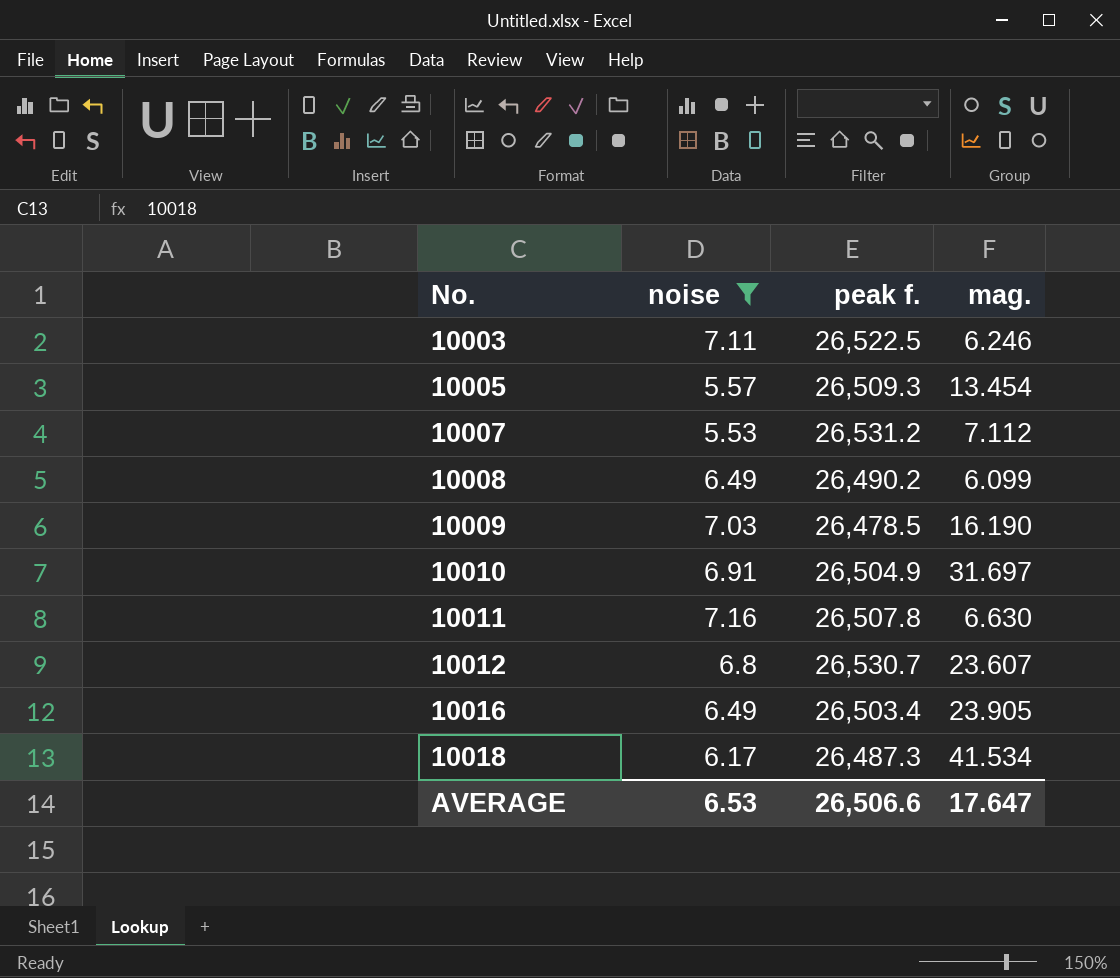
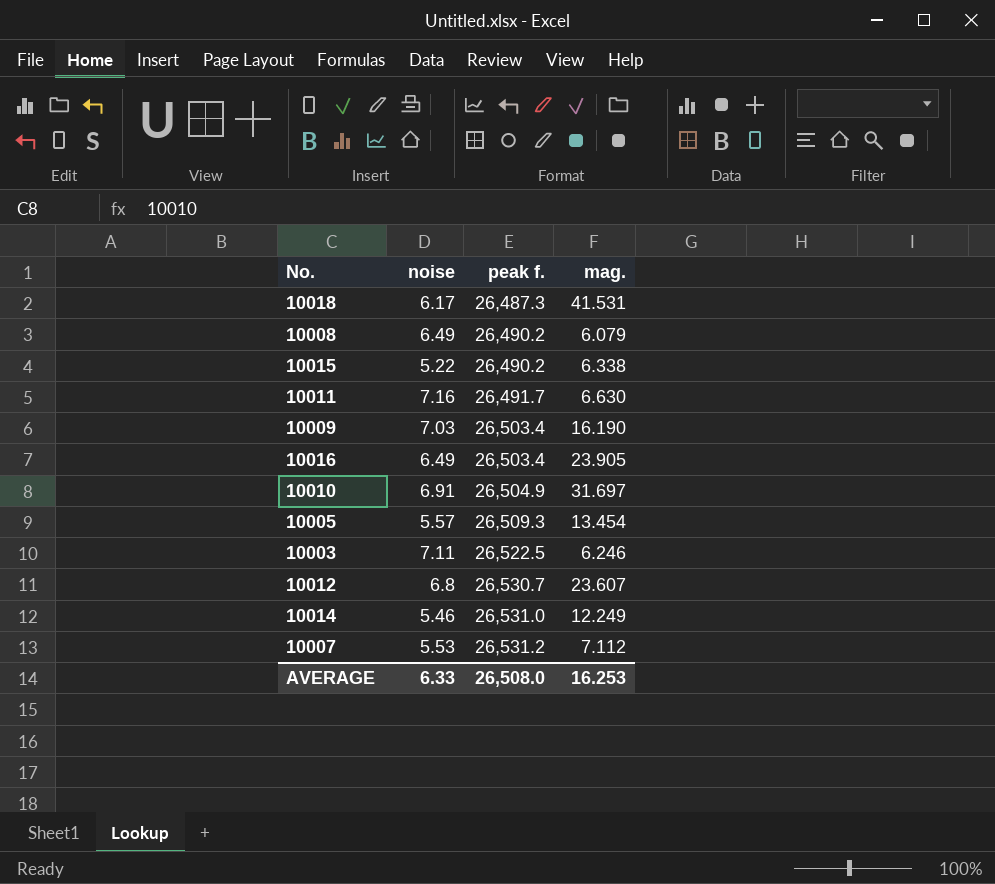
filter: noise >= 5.53 -> none
row order: No. ascending -> peak f. ascending
10018 | mag.: 41.534 -> 41.531
10008 | mag.: 6.099 -> 6.079
10011 | peak f.: 26,507.8 -> 26,491.7
10009 | peak f.: 26,478.5 -> 26,503.4
AVERAGE | noise: 6.53 -> 6.33
AVERAGE | peak f.: 26,506.6 -> 26,508.0
AVERAGE | mag.: 17.647 -> 16.253

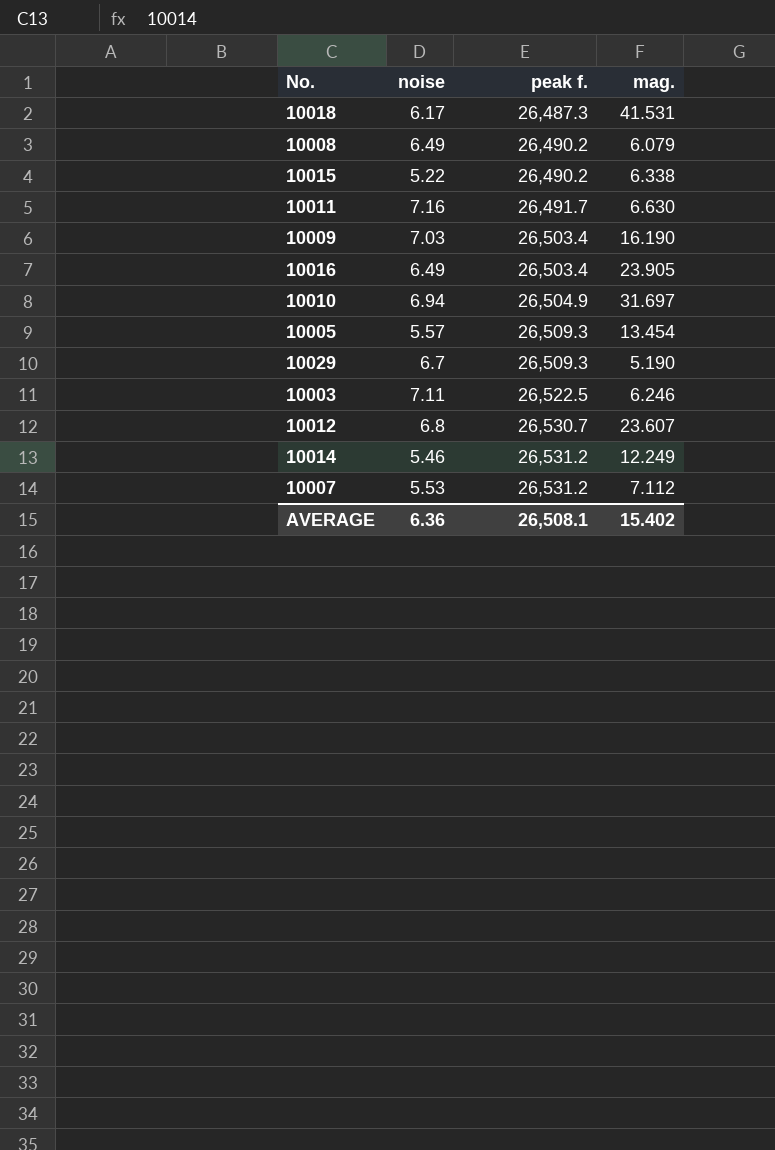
10010 | noise: 6.91 -> 6.94
row 10029: none -> 6.7 | 26,509.3 | 5.190
10014 | peak f.: 26,531.0 -> 26,531.2
AVERAGE | noise: 6.33 -> 6.36
AVERAGE | peak f.: 26,508.0 -> 26,508.1
AVERAGE | mag.: 16.253 -> 15.402

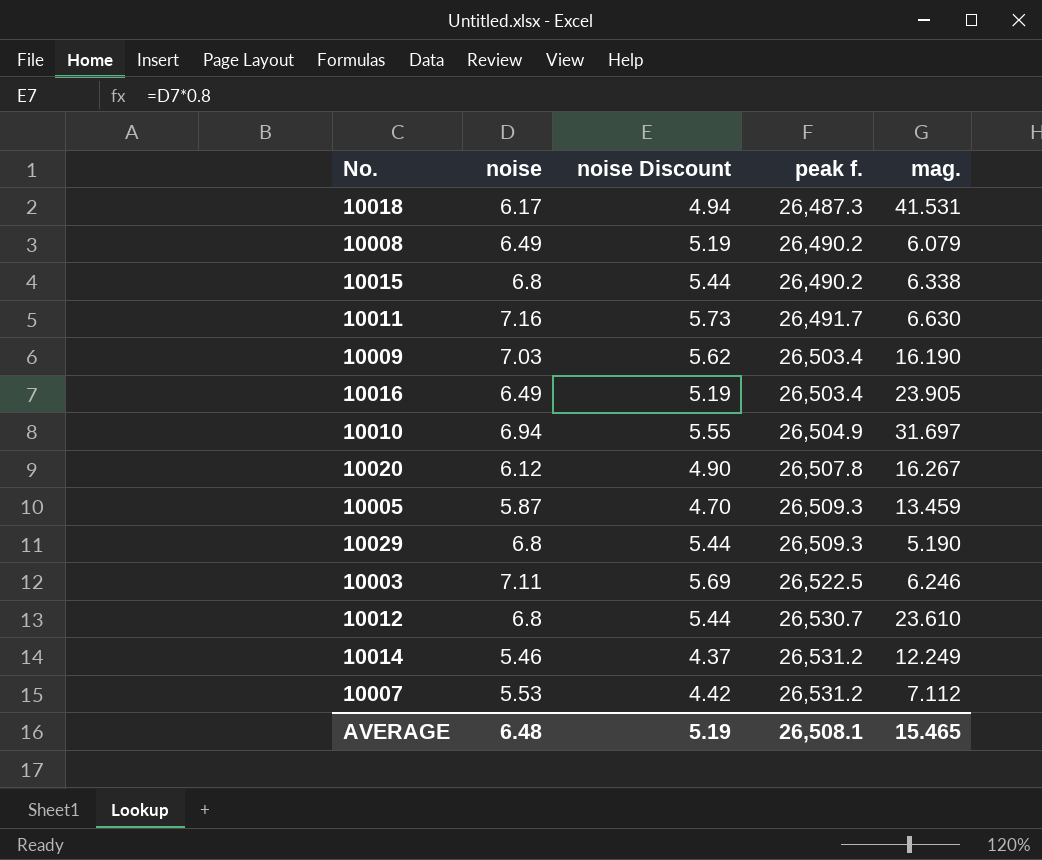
column noise Discount | formula: none -> [noise] * 0.8
10015 | noise: 5.22 -> 6.8
row 10020: none -> 6.12 | 4.90 | 26,507.8 | 16.267
10005 | noise: 5.57 -> 5.87
10005 | mag.: 13.454 -> 13.459
10029 | noise: 6.7 -> 6.8
10012 | mag.: 23.607 -> 23.610
AVERAGE | noise: 6.36 -> 6.48
AVERAGE | mag.: 15.402 -> 15.465

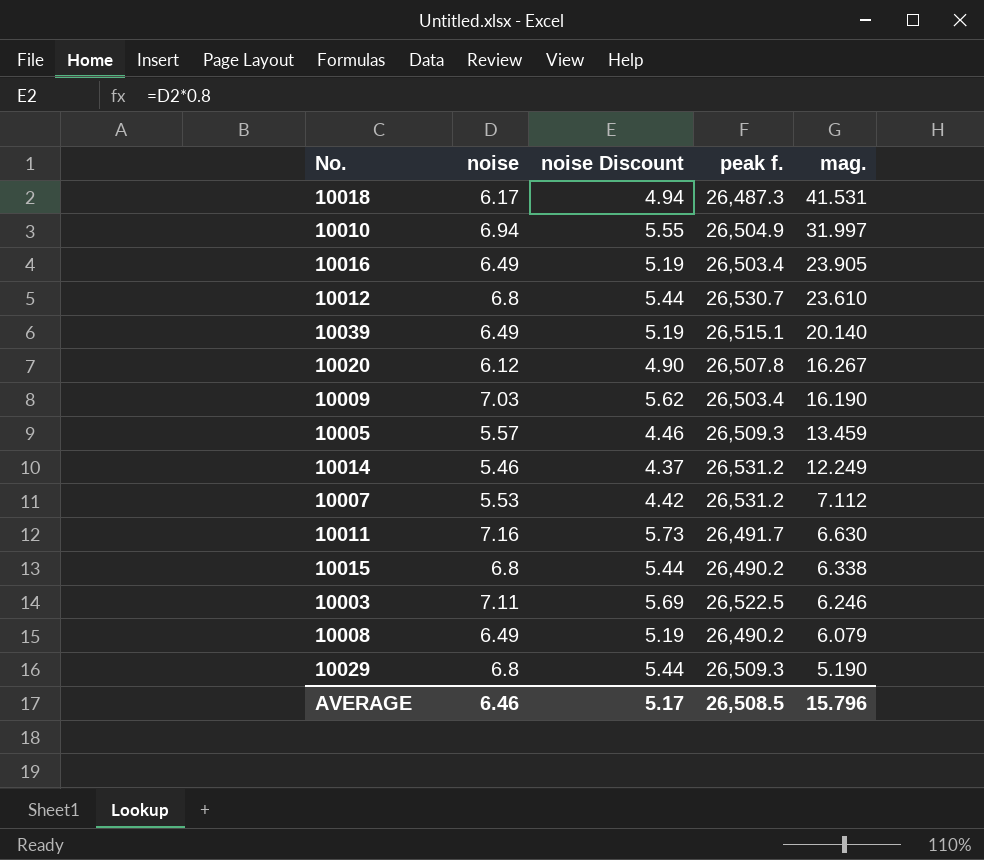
row order: peak f. ascending -> mag. descending
10010 | mag.: 31.697 -> 31.997
row 10039: none -> 6.49 | 5.19 | 26,515.1 | 20.140
10005 | noise: 5.87 -> 5.57
10005 | noise Discount: 4.70 -> 4.46
AVERAGE | noise: 6.48 -> 6.46
AVERAGE | noise Discount: 5.19 -> 5.17
AVERAGE | peak f.: 26,508.1 -> 26,508.5
AVERAGE | mag.: 15.465 -> 15.796

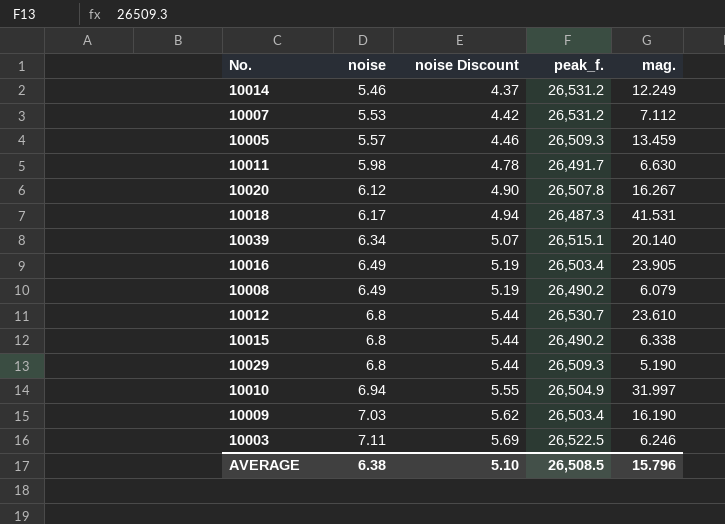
row order: mag. descending -> noise ascending
column name: peak f. -> peak_f.
10011 | noise: 7.16 -> 5.98
10011 | noise Discount: 5.73 -> 4.78
10039 | noise: 6.49 -> 6.34
10039 | noise Discount: 5.19 -> 5.07
AVERAGE | noise: 6.46 -> 6.38
AVERAGE | noise Discount: 5.17 -> 5.10

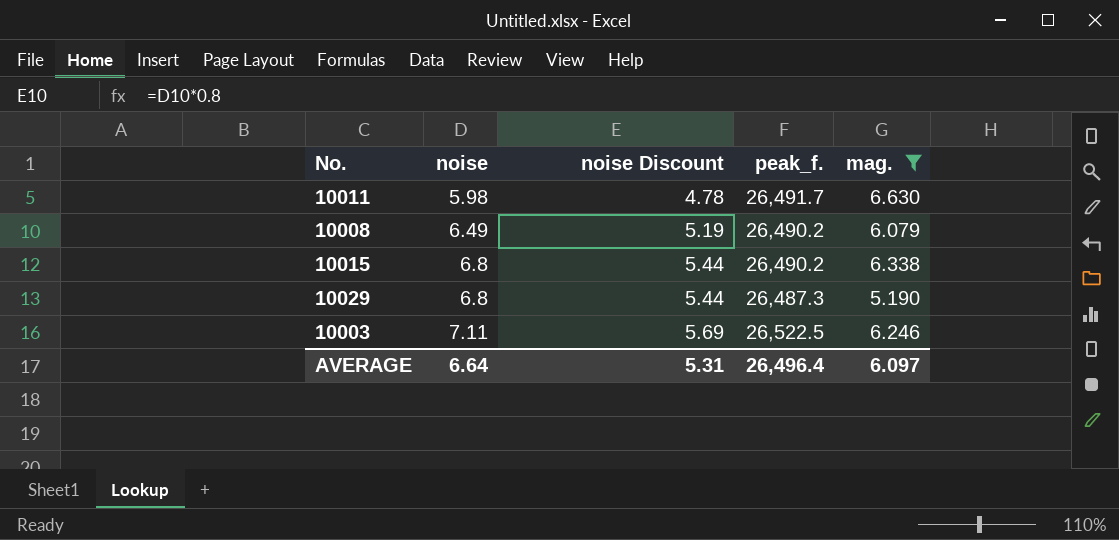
filter: none -> mag. <= 6.630
10029 | peak_f.: 26,509.3 -> 26,487.3
AVERAGE | noise: 6.38 -> 6.64
AVERAGE | noise Discount: 5.10 -> 5.31
AVERAGE | peak_f.: 26,508.5 -> 26,496.4
AVERAGE | mag.: 15.796 -> 6.097

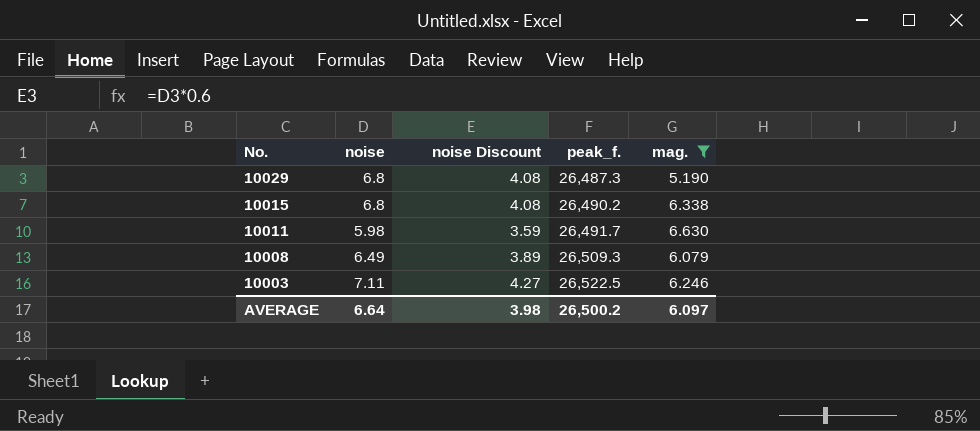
row order: noise ascending -> No. descending
column noise Discount | formula: [noise] * 0.8 -> [noise] * 0.6
10008 | peak_f.: 26,490.2 -> 26,509.3
AVERAGE | noise Discount: 5.31 -> 3.98
AVERAGE | peak_f.: 26,496.4 -> 26,500.2

